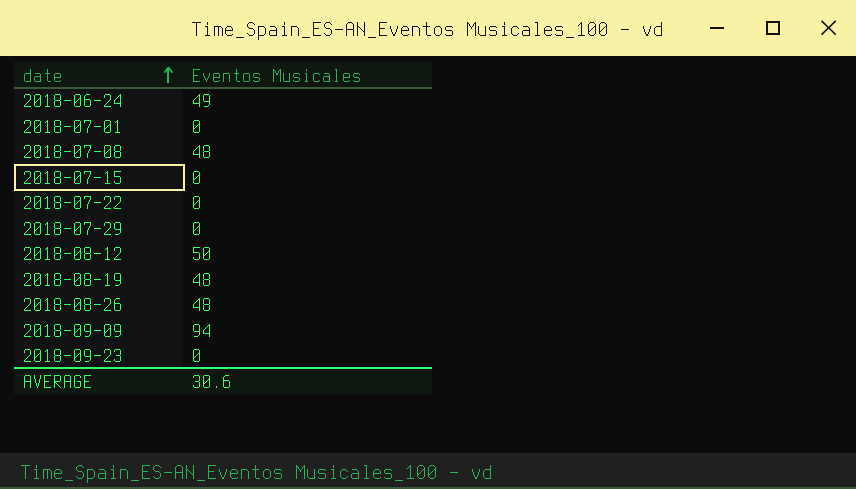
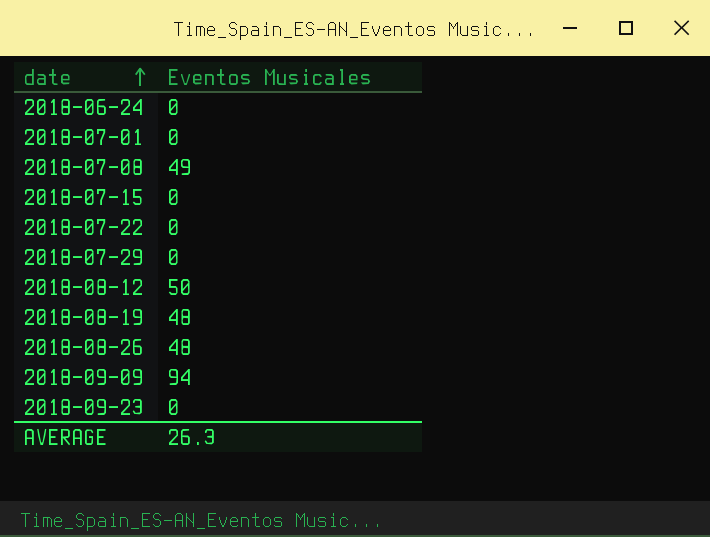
2018-06-24 | Eventos Musicales: 49 -> 0
2018-07-08 | Eventos Musicales: 48 -> 49
AVERAGE | Eventos Musicales: 30.6 -> 26.3

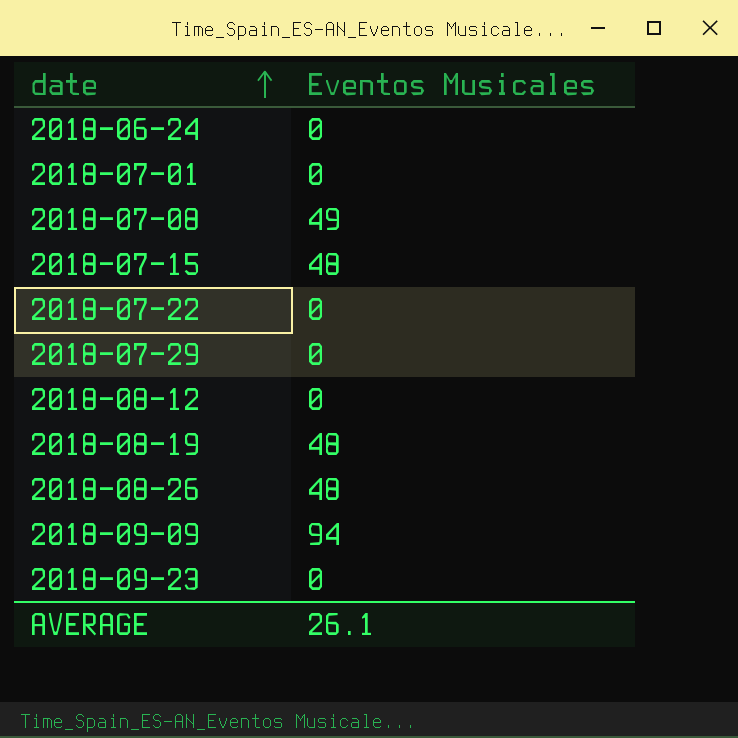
2018-07-15 | Eventos Musicales: 0 -> 48
2018-08-12 | Eventos Musicales: 50 -> 0
AVERAGE | Eventos Musicales: 26.3 -> 26.1

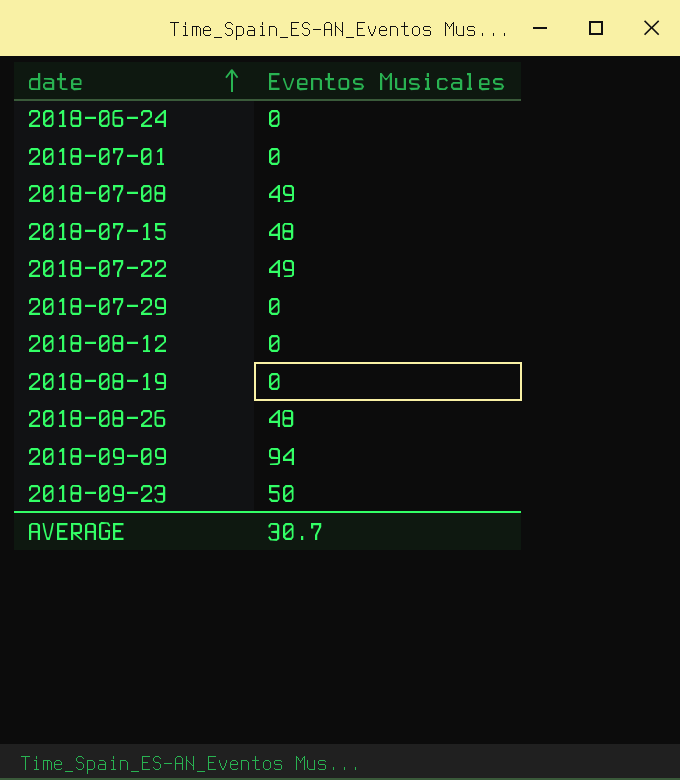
2018-07-22 | Eventos Musicales: 0 -> 49
2018-08-19 | Eventos Musicales: 48 -> 0
2018-09-23 | Eventos Musicales: 0 -> 50
AVERAGE | Eventos Musicales: 26.1 -> 30.7

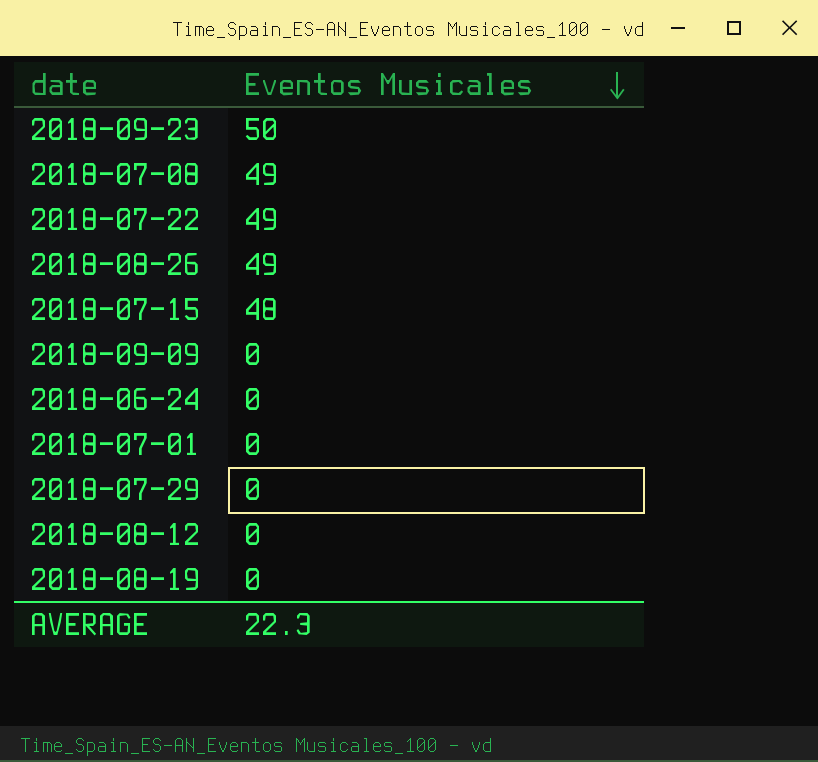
row order: date ascending -> Eventos Musicales descending
2018-08-26 | Eventos Musicales: 48 -> 49
2018-09-09 | Eventos Musicales: 94 -> 0
AVERAGE | Eventos Musicales: 30.7 -> 22.3

